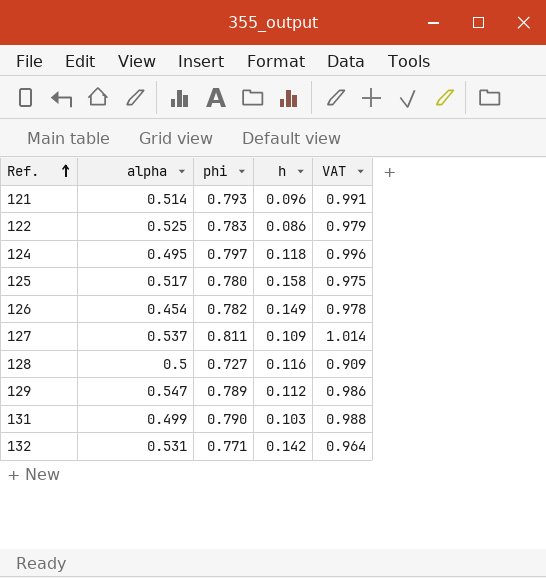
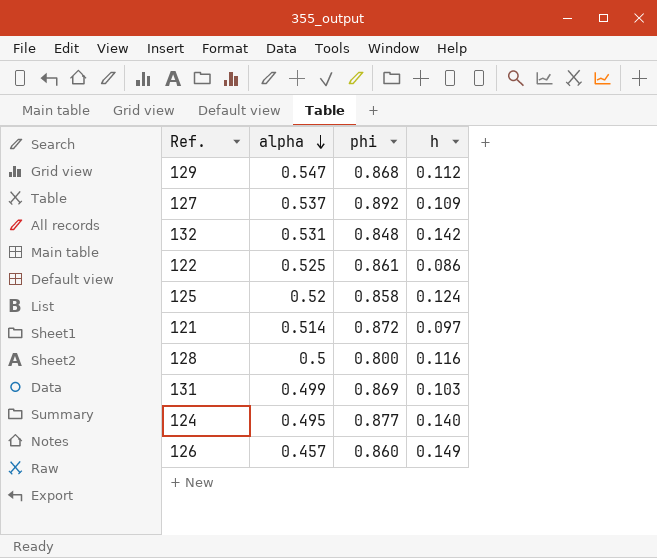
row order: Ref. ascending -> alpha descending
column VAT | formula: [phi] * 1.25 -> none
129 | phi: 0.789 -> 0.868
127 | phi: 0.811 -> 0.892
132 | phi: 0.771 -> 0.848
122 | phi: 0.783 -> 0.861
125 | alpha: 0.517 -> 0.52
125 | phi: 0.780 -> 0.858
125 | h: 0.158 -> 0.124
121 | phi: 0.793 -> 0.872
121 | h: 0.096 -> 0.097
128 | phi: 0.727 -> 0.800
131 | phi: 0.790 -> 0.869
124 | phi: 0.797 -> 0.877
124 | h: 0.118 -> 0.140
126 | alpha: 0.454 -> 0.457
126 | phi: 0.782 -> 0.860

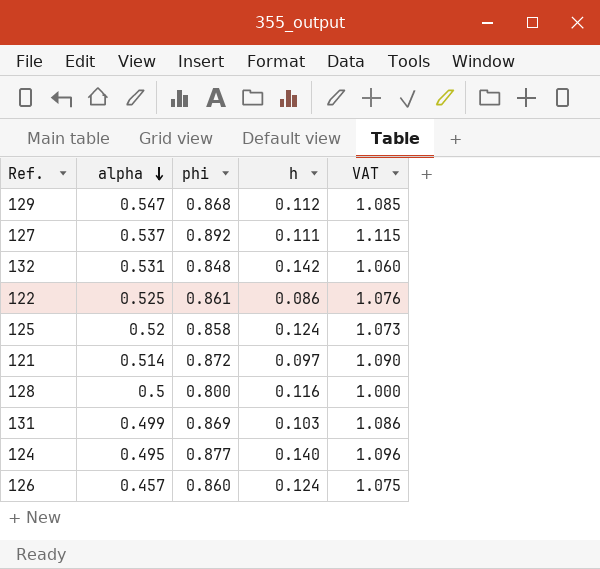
column VAT | formula: none -> [phi] * 1.25
127 | h: 0.109 -> 0.111
126 | h: 0.149 -> 0.124

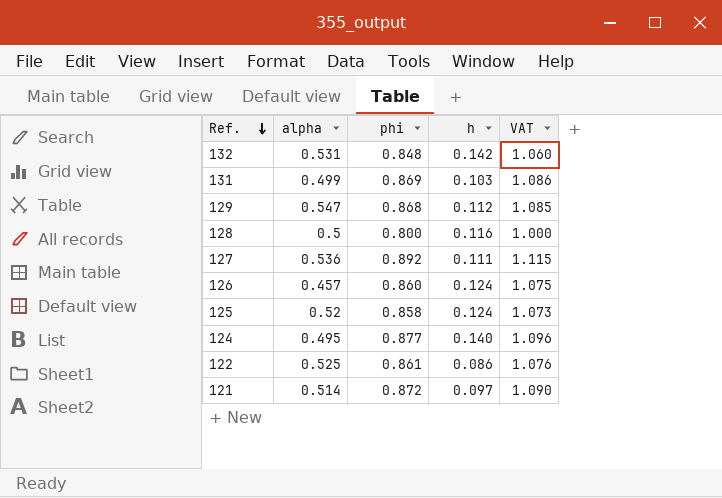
row order: alpha descending -> Ref. descending
127 | alpha: 0.537 -> 0.536

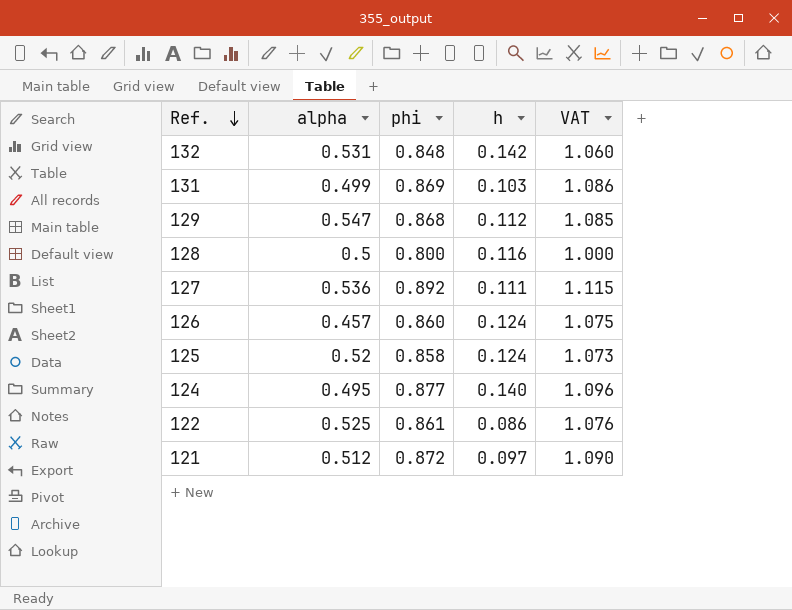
121 | alpha: 0.514 -> 0.512

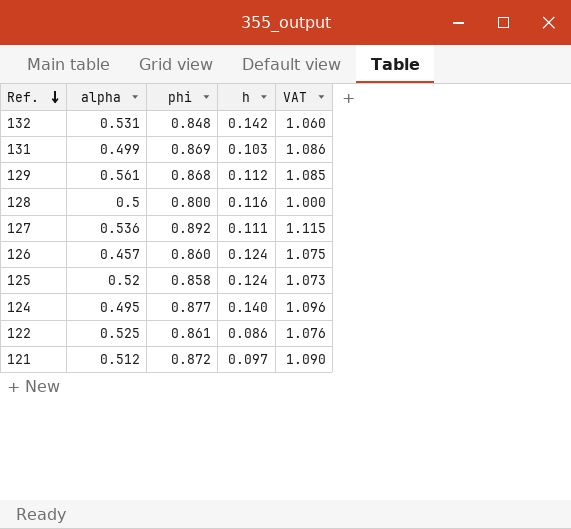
129 | alpha: 0.547 -> 0.561

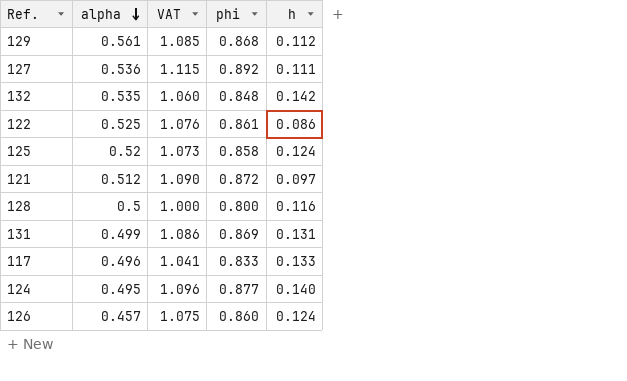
row order: Ref. descending -> alpha descending
column VAT | position: 5 -> 3
132 | alpha: 0.531 -> 0.535
131 | h: 0.103 -> 0.131
row 117: none -> 0.496 | 1.041 | 0.833 | 0.133

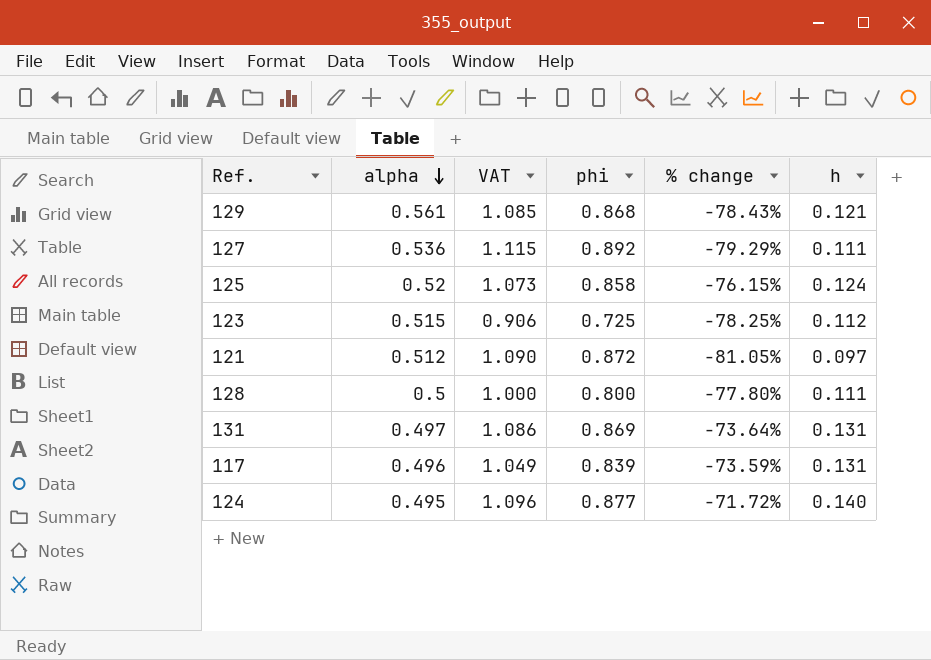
column % change | formula: none -> ([h] - [alpha]) / [alpha]
row 132: 0.535 | 1.060 | 0.848 | 0.142 -> none
row 122: 0.525 | 1.076 | 0.861 | 0.086 -> none
row 126: 0.457 | 1.075 | 0.860 | 0.124 -> none
129 | h: 0.112 -> 0.121
row 123: none -> 0.515 | 0.906 | 0.725 | -78.25% | 0.112
128 | h: 0.116 -> 0.111
131 | alpha: 0.499 -> 0.497
117 | VAT: 1.041 -> 1.049
117 | phi: 0.833 -> 0.839
117 | h: 0.133 -> 0.131

